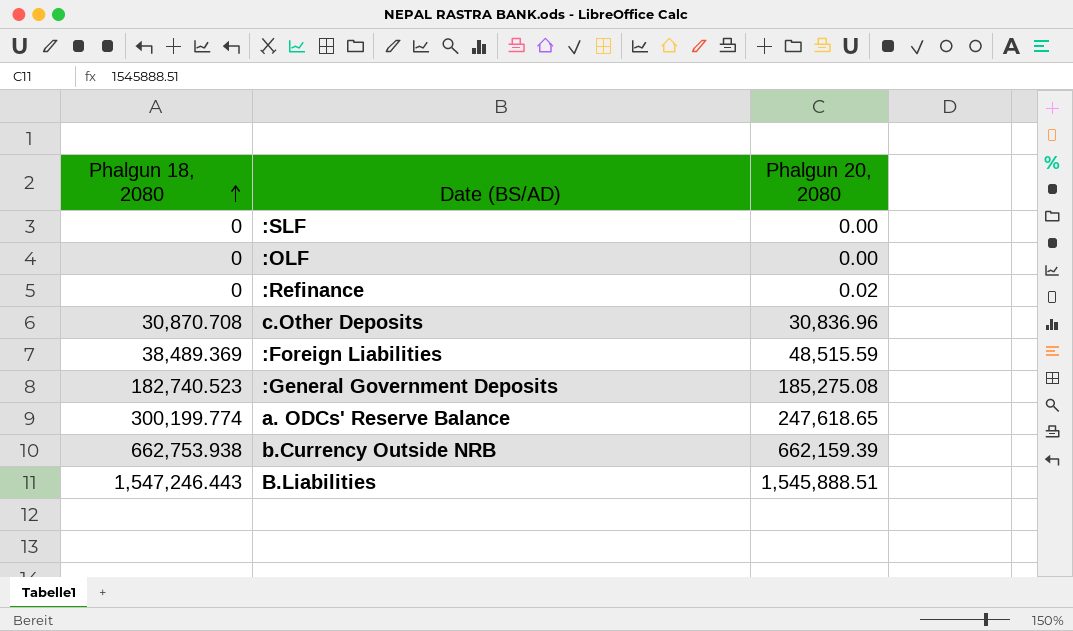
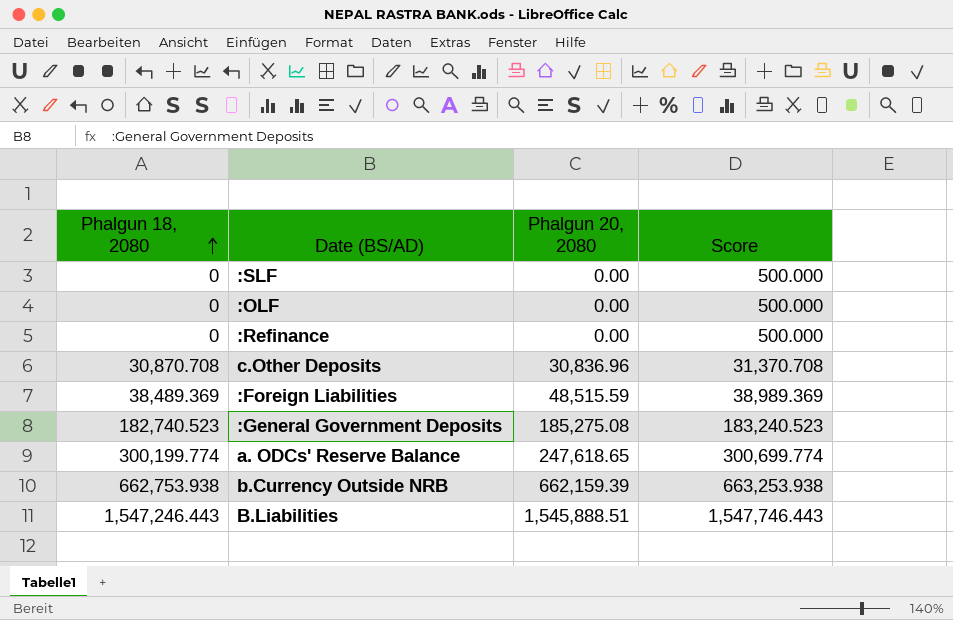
column Score | formula: none -> [Phalgun 18, 2080] + 500
:Refinance | Phalgun 20, 2080: 0.02 -> 0.00

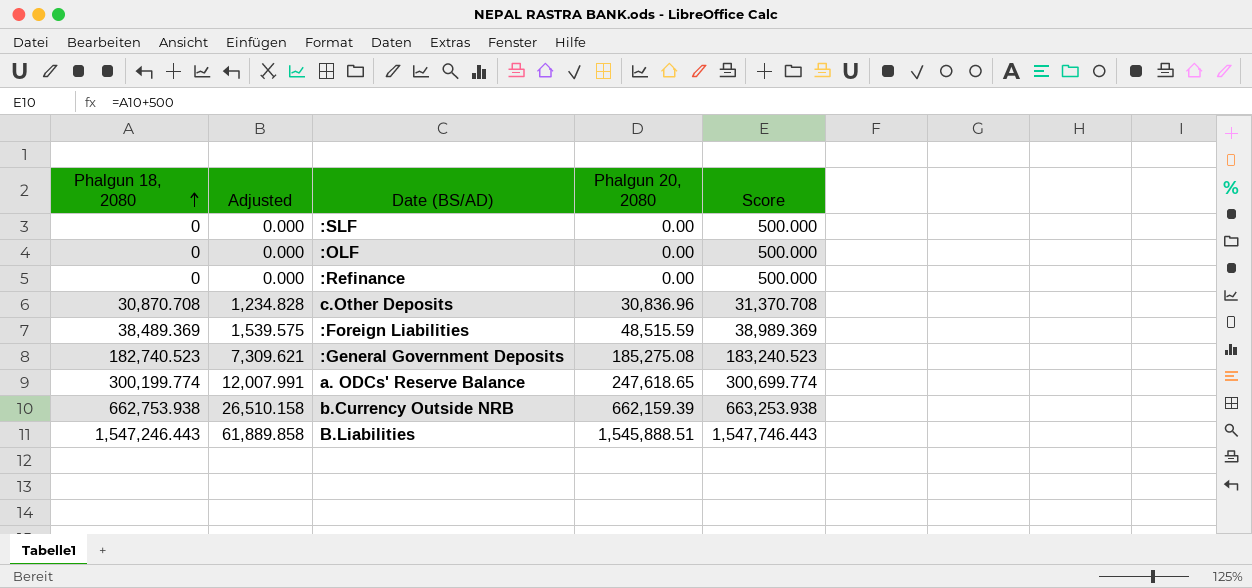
column Adjusted | formula: none -> [Phalgun 18, 2080] * 0.04

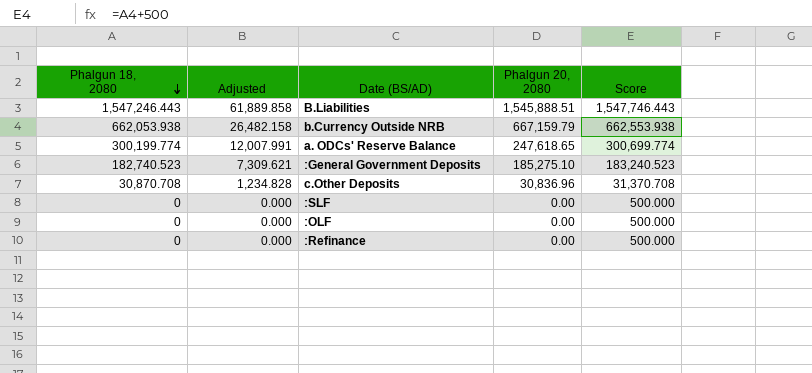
row order: Phalgun 18, 2080 ascending -> Phalgun 18, 2080 descending
row :Foreign Liabilities: 38,489.369 | 1,539.575 | 48,515.59 | 38,989.369 -> none
b.Currency Outside NRB | Phalgun 18, 2080: 662,753.938 -> 662,053.938
b.Currency Outside NRB | Adjusted: 26,510.158 -> 26,482.158
b.Currency Outside NRB | Phalgun 20, 2080: 662,159.39 -> 667,159.79
b.Currency Outside NRB | Score: 663,253.938 -> 662,553.938
:General Government Deposits | Phalgun 20, 2080: 185,275.08 -> 185,275.10

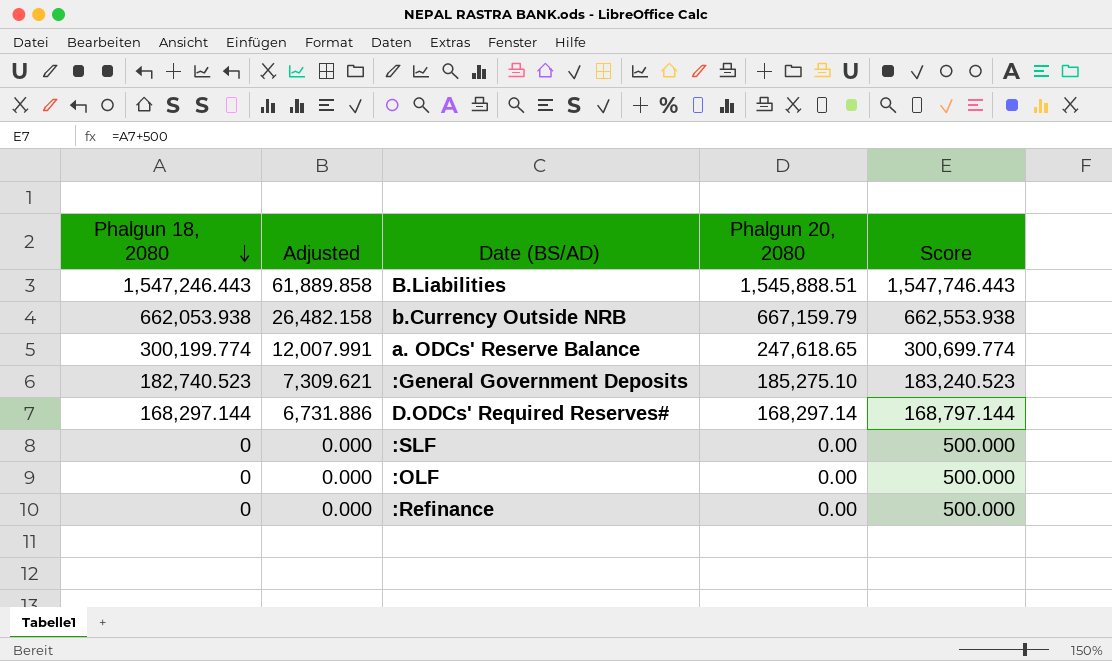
row c.Other Deposits: 30,870.708 | 1,234.828 | 30,836.96 | 31,370.708 -> none
row D.ODCs' Required Reserves#: none -> 168,297.144 | 6,731.886 | 168,297.14 | 168,797.144

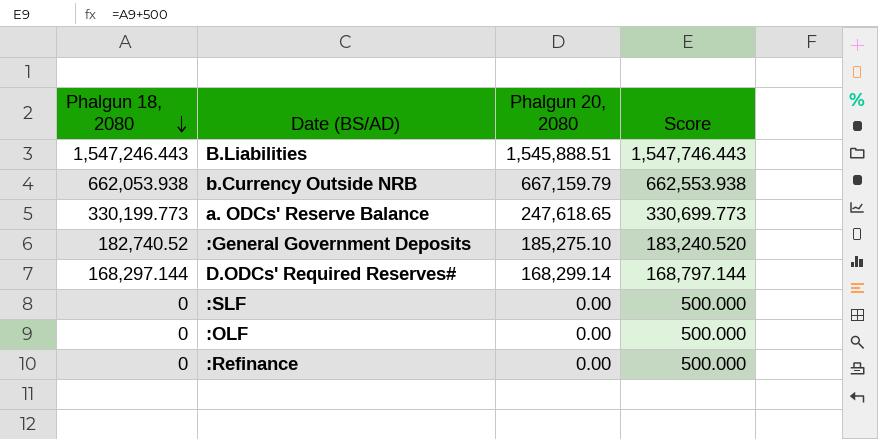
column Adjusted | formula: [Phalgun 18, 2080] * 0.04 -> none
a. ODCs' Reserve Balance | Phalgun 18, 2080: 300,199.774 -> 330,199.773
a. ODCs' Reserve Balance | Score: 300,699.774 -> 330,699.773
:General Government Deposits | Phalgun 18, 2080: 182,740.523 -> 182,740.52
:General Government Deposits | Score: 183,240.523 -> 183,240.520
D.ODCs' Required Reserves# | Phalgun 20, 2080: 168,297.14 -> 168,299.14

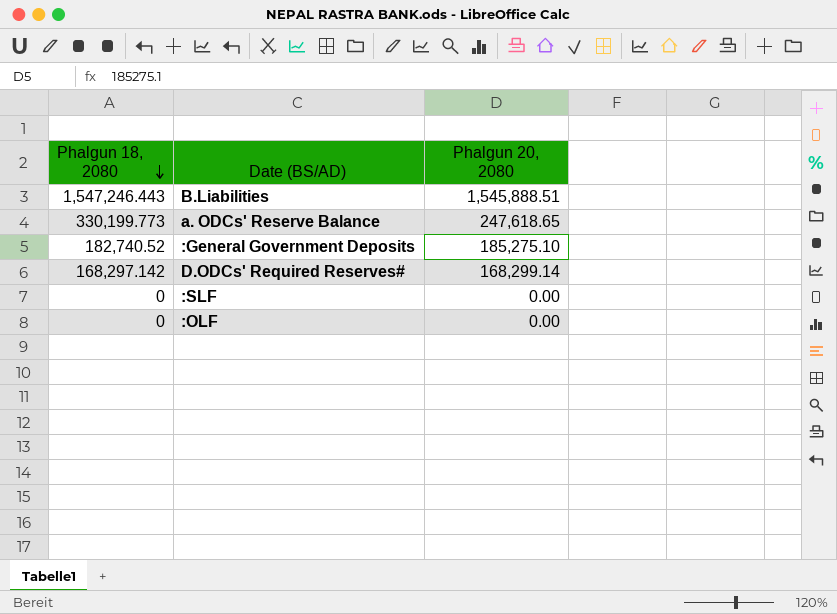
column Score | formula: [Phalgun 18, 2080] + 500 -> none
row b.Currency Outside NRB: 662,053.938 | 667,159.79 | 662,553.938 -> none
row :Refinance: 0 | 0.00 | 500.000 -> none
D.ODCs' Required Reserves# | Phalgun 18, 2080: 168,297.144 -> 168,297.142

